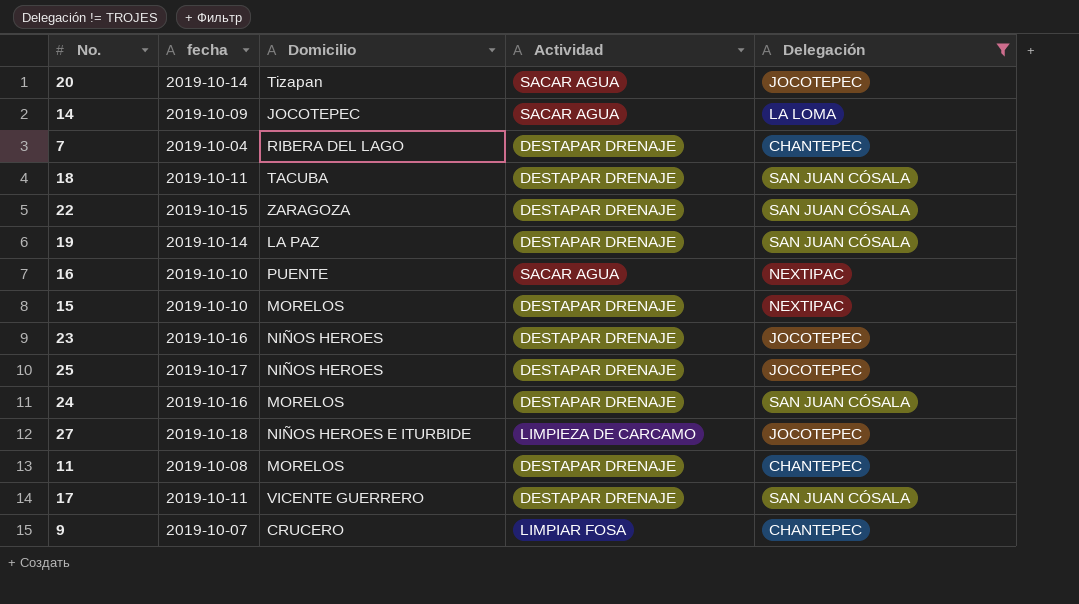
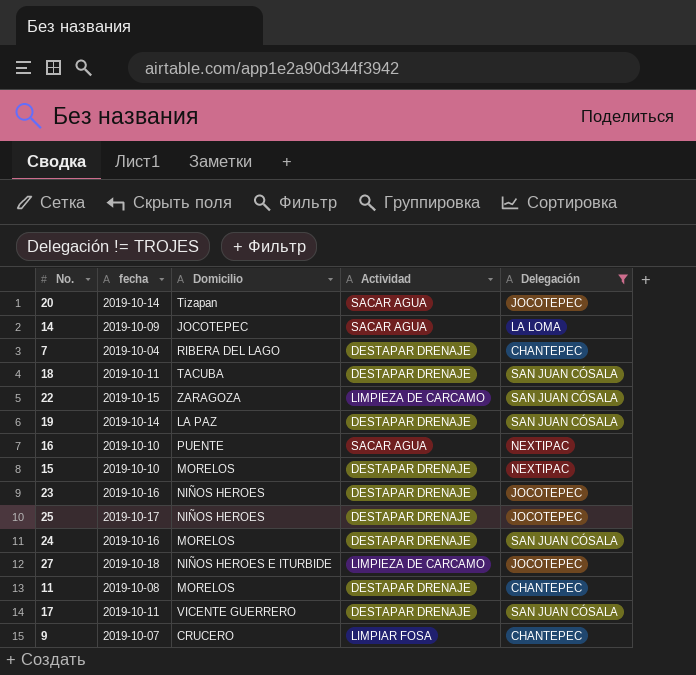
22 | Actividad: DESTAPAR DRENAJE -> LIMPIEZA DE CARCAMO

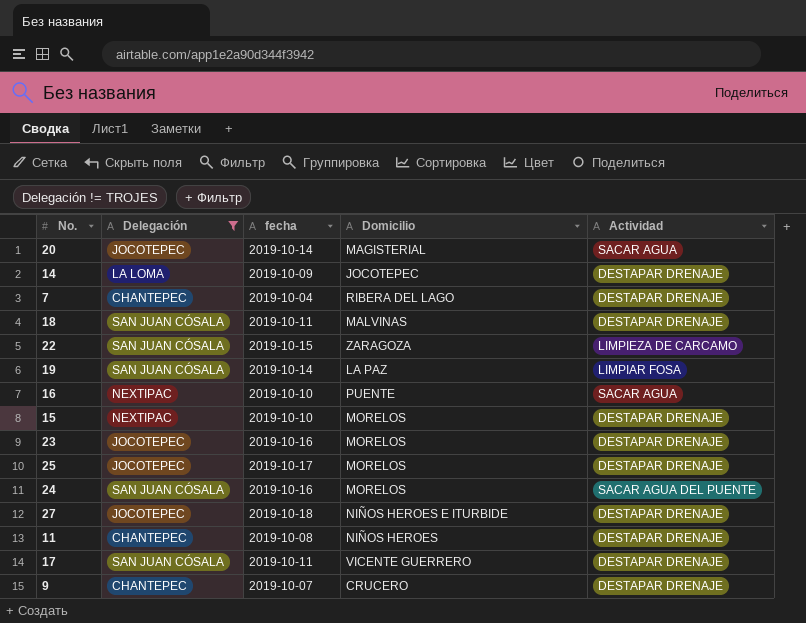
column Delegación | position: 5 -> 2
20 | Domicilio: Tizapan -> MAGISTERIAL
14 | Actividad: SACAR AGUA -> DESTAPAR DRENAJE
18 | Domicilio: TACUBA -> MALVINAS
19 | Actividad: DESTAPAR DRENAJE -> LIMPIAR FOSA
23 | Domicilio: NIÑOS HEROES -> MORELOS
25 | Domicilio: NIÑOS HEROES -> MORELOS
24 | Actividad: DESTAPAR DRENAJE -> SACAR AGUA DEL PUENTE
27 | Actividad: LIMPIEZA DE CARCAMO -> DESTAPAR DRENAJE
11 | Domicilio: MORELOS -> NIÑOS HEROES
9 | Actividad: LIMPIAR FOSA -> DESTAPAR DRENAJE

